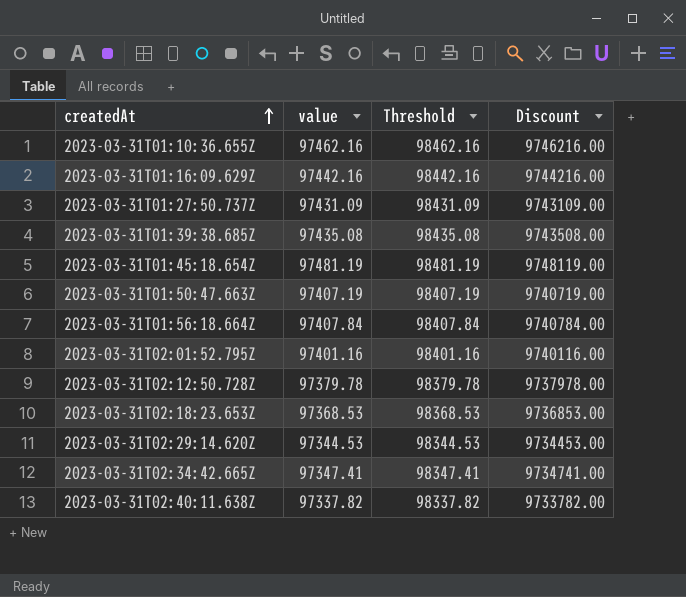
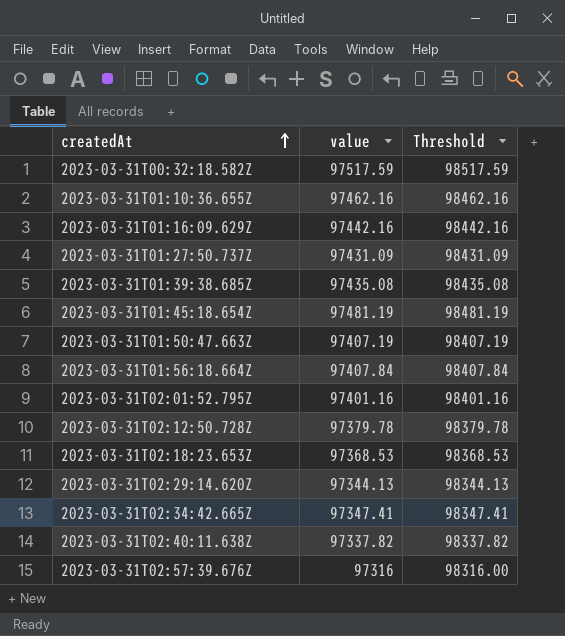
column Discount | formula: [value] * 100 -> none
row 2023-03-31T00:32:18.582Z: none -> 97517.59 | 98517.59
2023-03-31T02:29:14.620Z | value: 97344.53 -> 97344.13
2023-03-31T02:29:14.620Z | Threshold: 98344.53 -> 98344.13
row 2023-03-31T02:57:39.676Z: none -> 97316 | 98316.00

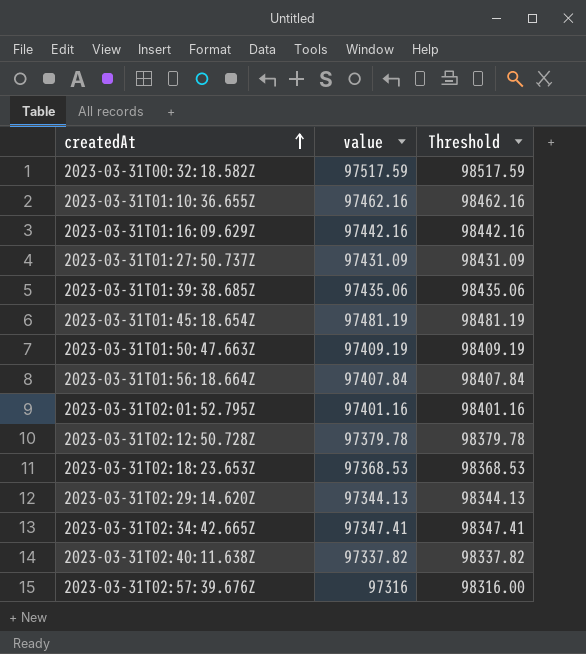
2023-03-31T01:39:38.685Z | value: 97435.08 -> 97435.06
2023-03-31T01:39:38.685Z | Threshold: 98435.08 -> 98435.06
2023-03-31T01:50:47.663Z | value: 97407.19 -> 97409.19
2023-03-31T01:50:47.663Z | Threshold: 98407.19 -> 98409.19

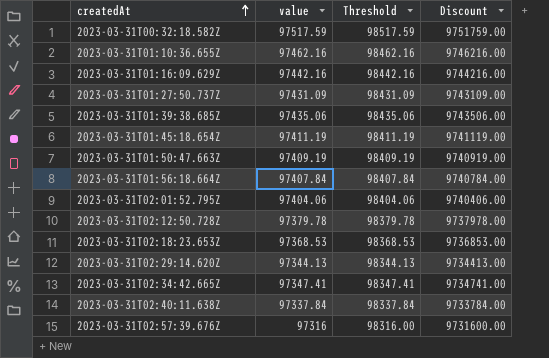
column Discount | formula: none -> [value] * 100
2023-03-31T01:45:18.654Z | value: 97481.19 -> 97411.19
2023-03-31T01:45:18.654Z | Threshold: 98481.19 -> 98411.19
2023-03-31T02:01:52.795Z | value: 97401.16 -> 97404.06
2023-03-31T02:01:52.795Z | Threshold: 98401.16 -> 98404.06
2023-03-31T02:40:11.638Z | value: 97337.82 -> 97337.84
2023-03-31T02:40:11.638Z | Threshold: 98337.82 -> 98337.84

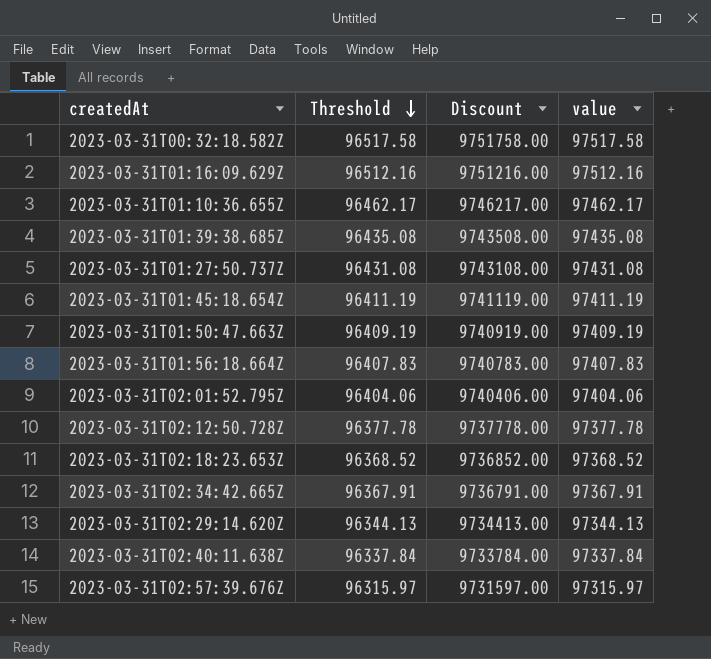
row order: createdAt ascending -> Threshold descending
column Threshold | formula: [value] + 1000 -> [value] - 1000
column value | position: 2 -> 4
2023-03-31T00:32:18.582Z | Discount: 9751759.00 -> 9751758.00
2023-03-31T00:32:18.582Z | value: 97517.59 -> 97517.58
2023-03-31T01:16:09.629Z | Discount: 9744216.00 -> 9751216.00
2023-03-31T01:16:09.629Z | value: 97442.16 -> 97512.16
2023-03-31T01:10:36.655Z | Discount: 9746216.00 -> 9746217.00
2023-03-31T01:10:36.655Z | value: 97462.16 -> 97462.17
2023-03-31T01:39:38.685Z | Discount: 9743506.00 -> 9743508.00
2023-03-31T01:39:38.685Z | value: 97435.06 -> 97435.08
2023-03-31T01:27:50.737Z | Discount: 9743109.00 -> 9743108.00
2023-03-31T01:27:50.737Z | value: 97431.09 -> 97431.08
2023-03-31T01:56:18.664Z | Discount: 9740784.00 -> 9740783.00
2023-03-31T01:56:18.664Z | value: 97407.84 -> 97407.83
2023-03-31T02:12:50.728Z | Discount: 9737978.00 -> 9737778.00
2023-03-31T02:12:50.728Z | value: 97379.78 -> 97377.78
2023-03-31T02:18:23.653Z | Discount: 9736853.00 -> 9736852.00
2023-03-31T02:18:23.653Z | value: 97368.53 -> 97368.52
2023-03-31T02:34:42.665Z | Discount: 9734741.00 -> 9736791.00
2023-03-31T02:34:42.665Z | value: 97347.41 -> 97367.91
2023-03-31T02:57:39.676Z | Discount: 9731600.00 -> 9731597.00
2023-03-31T02:57:39.676Z | value: 97316 -> 97315.97

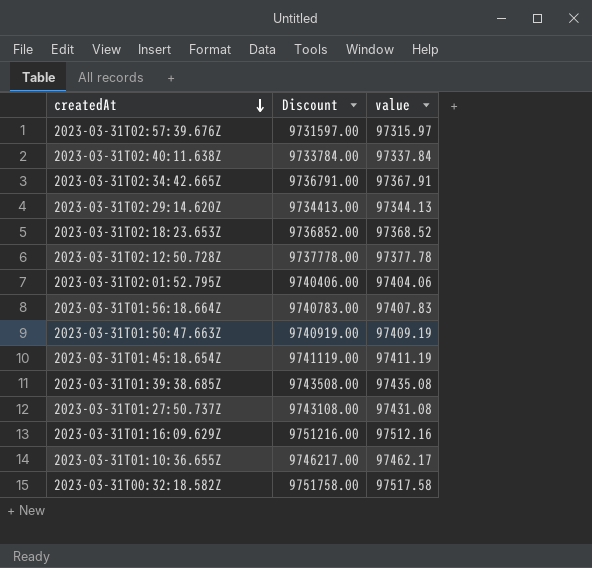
row order: Threshold descending -> createdAt descending
column Threshold | formula: [value] - 1000 -> none

